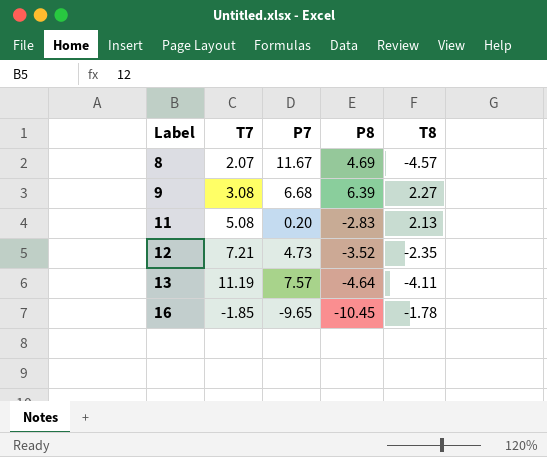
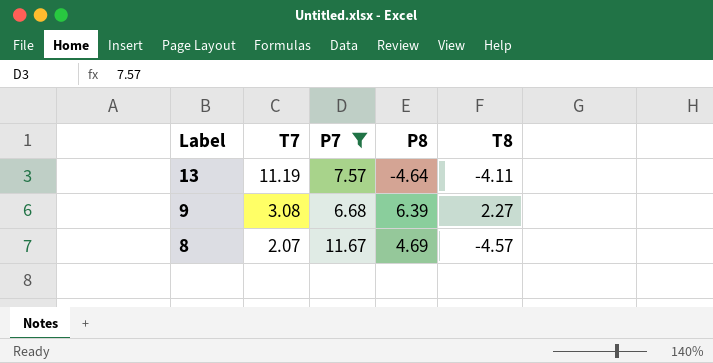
filter: none -> P7 >= 6.68
row order: Label ascending -> Label descending

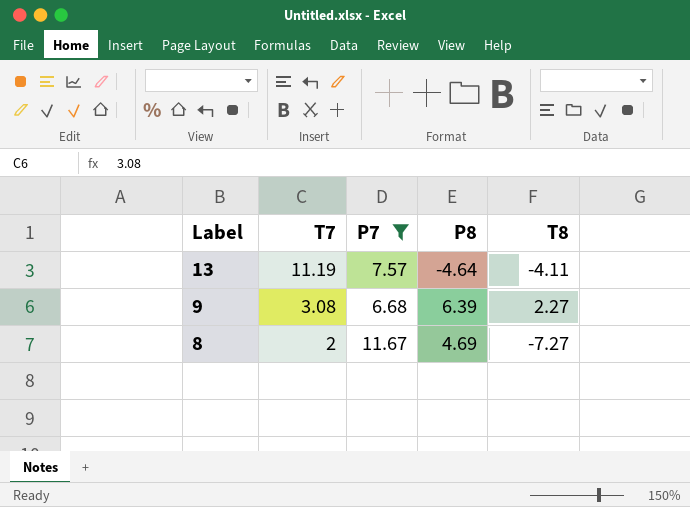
8 | T7: 2.07 -> 2
8 | T8: -4.57 -> -7.27

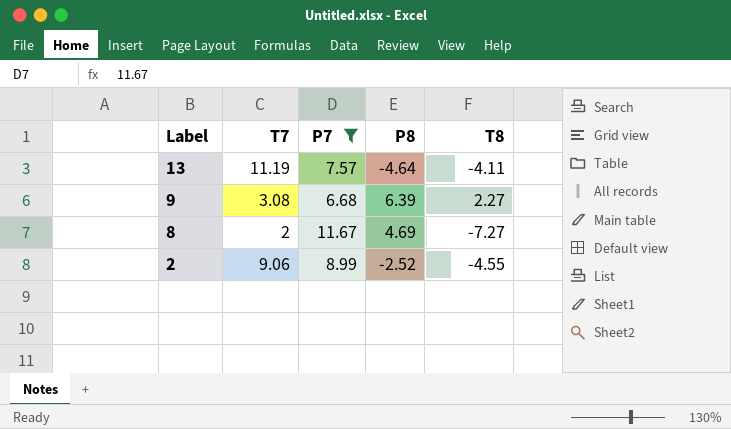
row 2: none -> 9.06 | 8.99 | -2.52 | -4.55

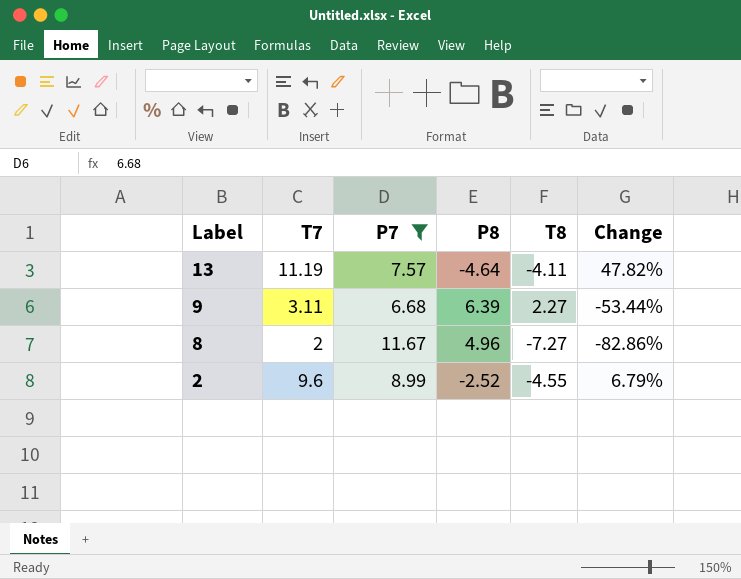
column Change | formula: none -> ([T7] - [P7]) / [P7]
9 | T7: 3.08 -> 3.11
8 | P8: 4.69 -> 4.96
2 | T7: 9.06 -> 9.6

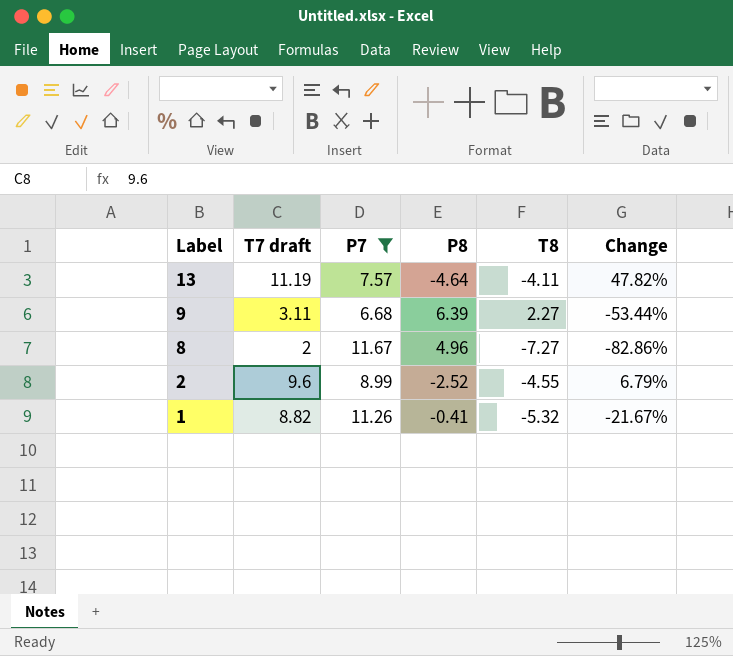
column name: T7 -> T7 draft
row 1: none -> 8.82 | 11.26 | -0.41 | -5.32 | -21.67%

